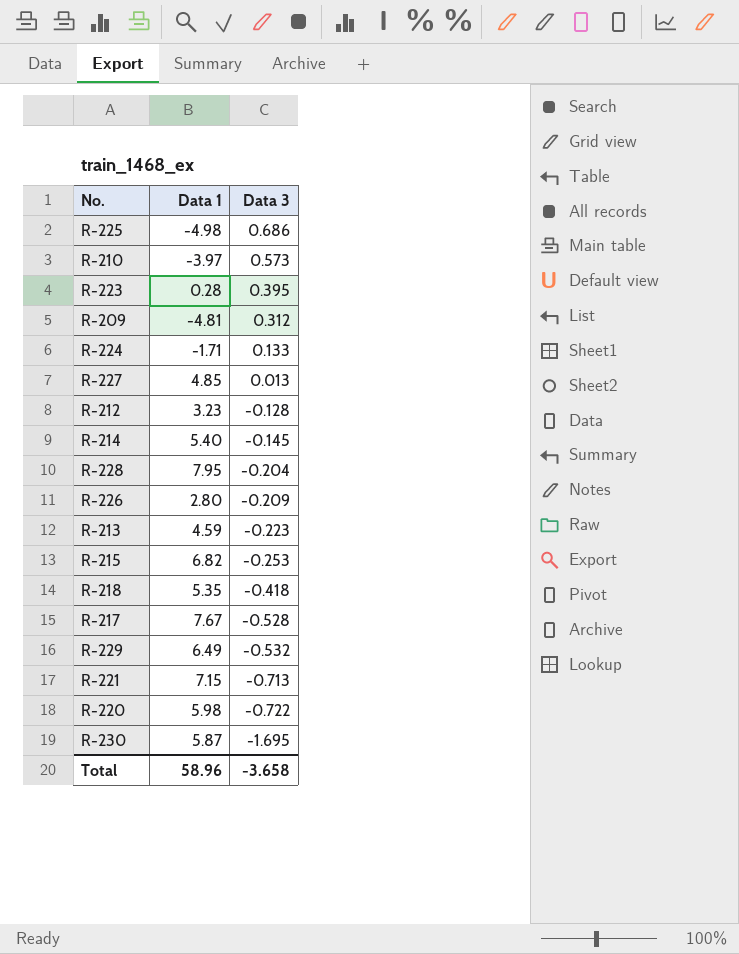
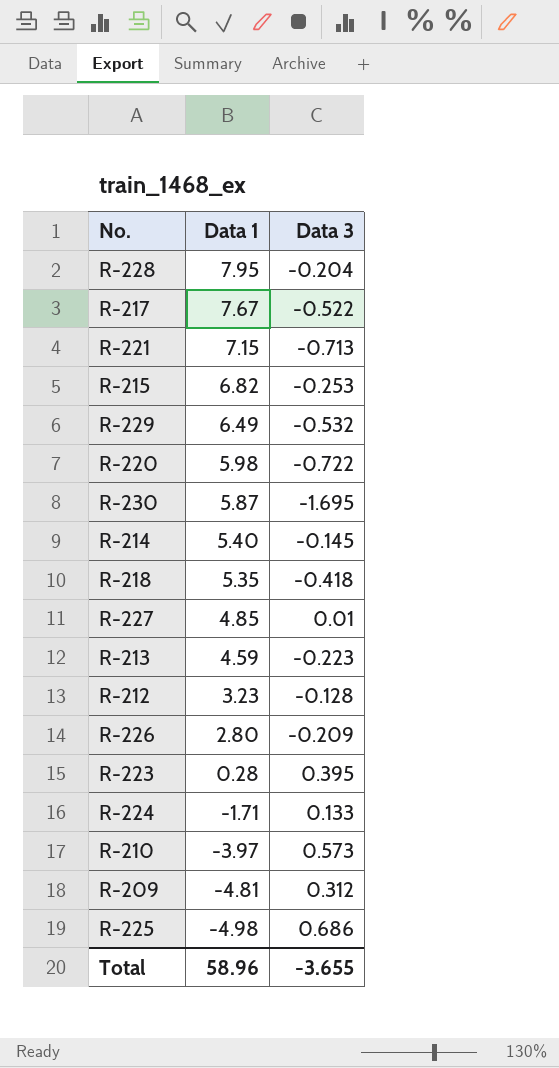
row order: Data 3 descending -> Data 1 descending
R-217 | Data 3: -0.528 -> -0.522
R-227 | Data 3: 0.013 -> 0.01
Total | Data 3: -3.658 -> -3.655

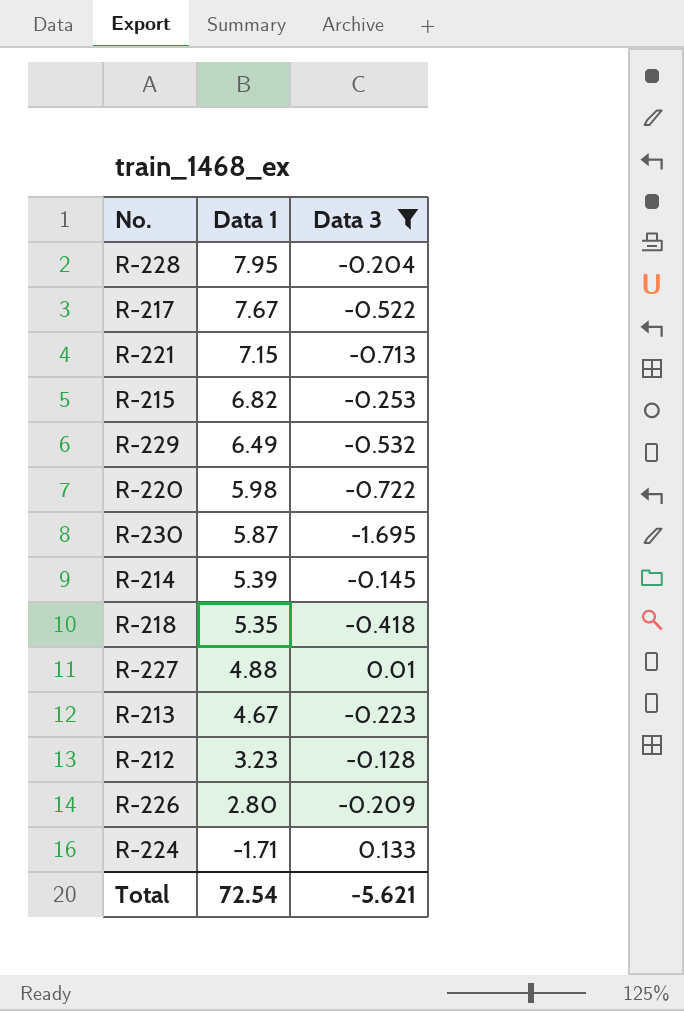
filter: none -> Data 3 <= 0.133
R-214 | Data 1: 5.40 -> 5.39
R-227 | Data 1: 4.85 -> 4.88
R-213 | Data 1: 4.59 -> 4.67
Total | Data 1: 58.96 -> 72.54
Total | Data 3: -3.655 -> -5.621

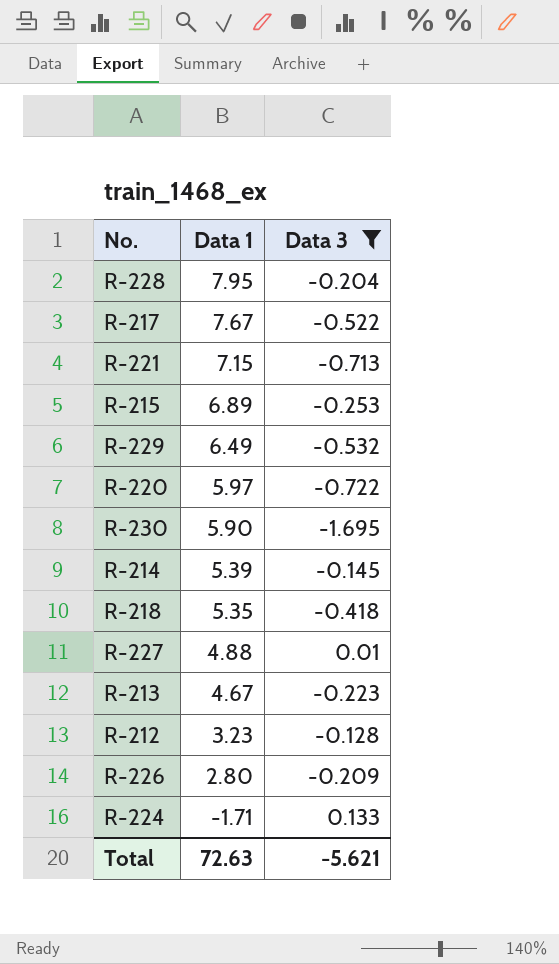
R-215 | Data 1: 6.82 -> 6.89
R-220 | Data 1: 5.98 -> 5.97
R-230 | Data 1: 5.87 -> 5.90
Total | Data 1: 72.54 -> 72.63

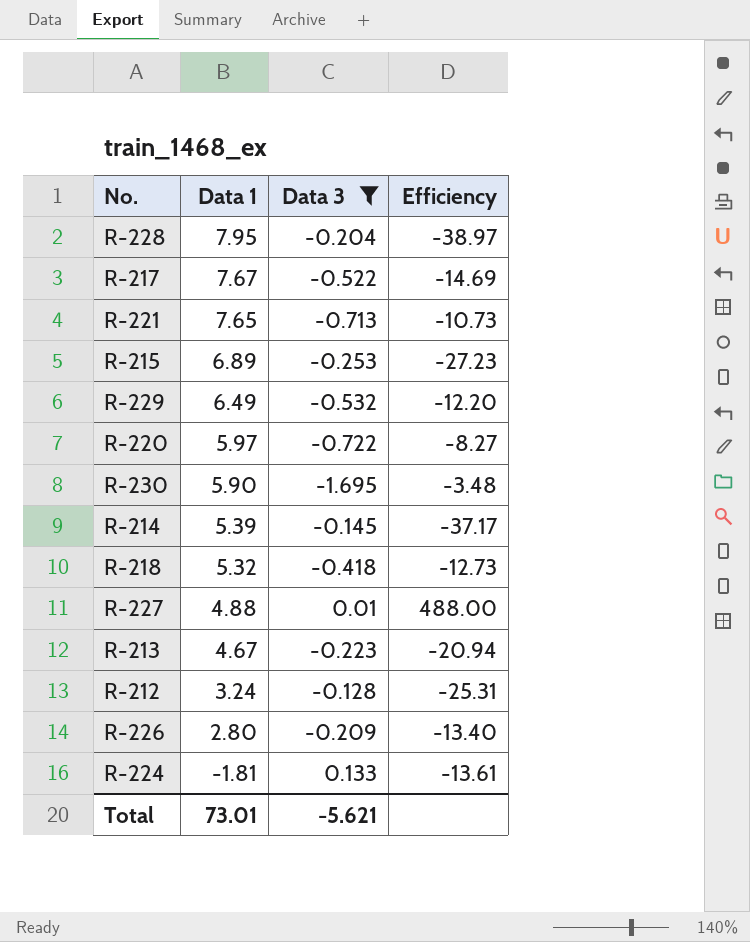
column Efficiency | formula: none -> [Data 1] / [Data 3]
R-221 | Data 1: 7.15 -> 7.65
R-218 | Data 1: 5.35 -> 5.32
R-212 | Data 1: 3.23 -> 3.24
R-224 | Data 1: -1.71 -> -1.81
Total | Data 1: 72.63 -> 73.01

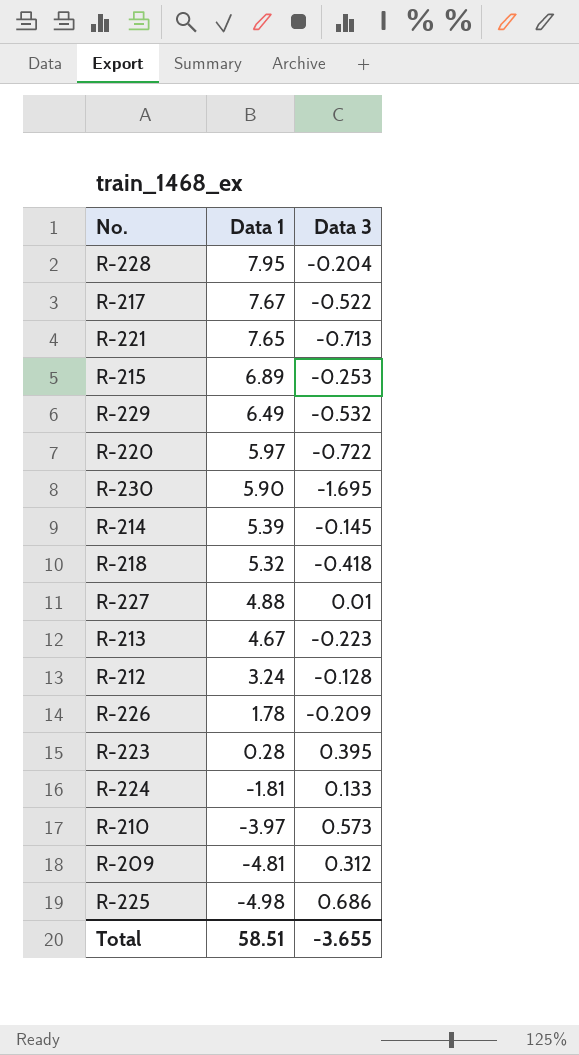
filter: Data 3 <= 0.133 -> none
column Efficiency | formula: [Data 1] / [Data 3] -> none
R-226 | Data 1: 2.80 -> 1.78
Total | Data 1: 73.01 -> 58.51
Total | Data 3: -5.621 -> -3.655

